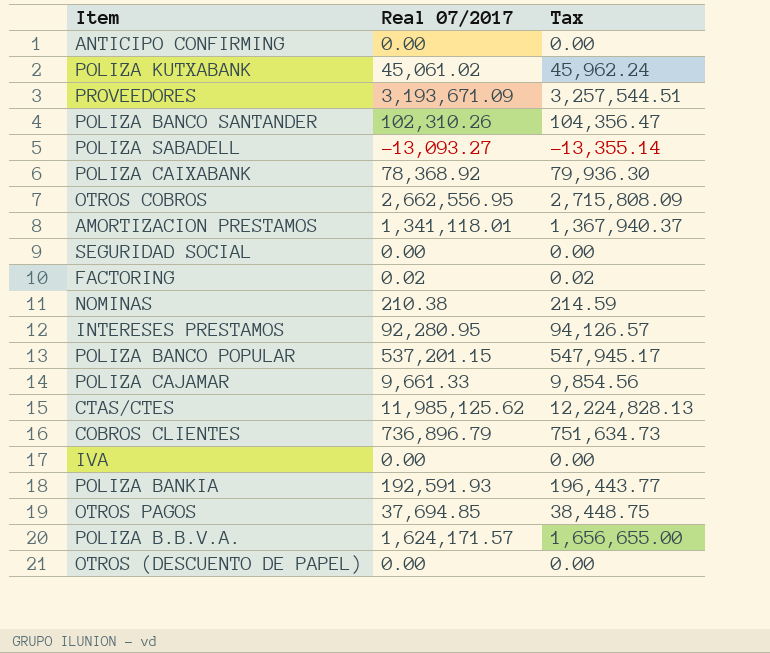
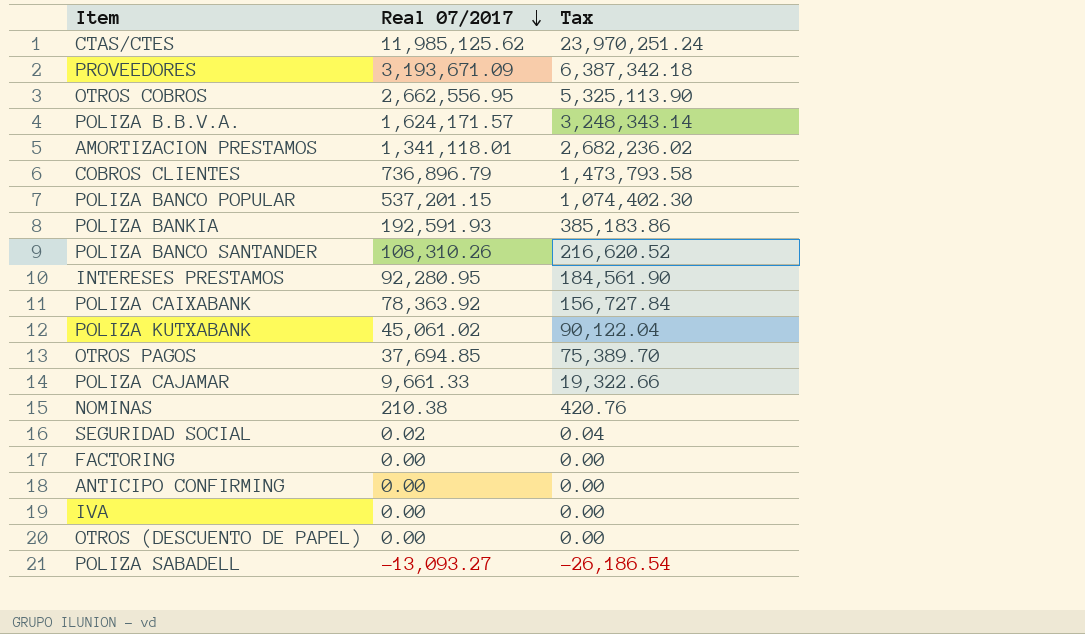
row order: none -> Real 07/2017 descending
column Tax | formula: [Real 07/2017] * 1.02 -> [Real 07/2017] * 2
POLIZA BANCO SANTANDER | Real 07/2017: 102,310.26 -> 108,310.26
POLIZA CAIXABANK | Real 07/2017: 78,368.92 -> 78,363.92
SEGURIDAD SOCIAL | Real 07/2017: 0.00 -> 0.02
FACTORING | Real 07/2017: 0.02 -> 0.00

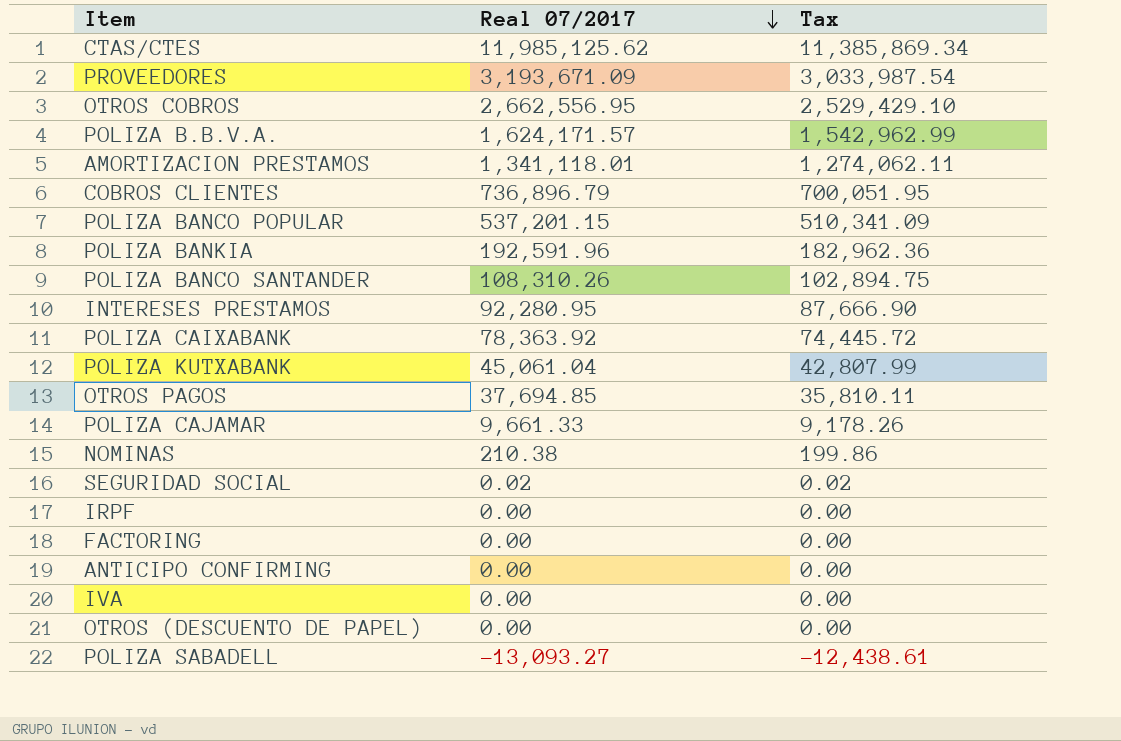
column Tax | formula: [Real 07/2017] * 2 -> [Real 07/2017] * 0.95
POLIZA BANKIA | Real 07/2017: 192,591.93 -> 192,591.96
POLIZA KUTXABANK | Real 07/2017: 45,061.02 -> 45,061.04
row IRPF: none -> 0.00 | 0.00

